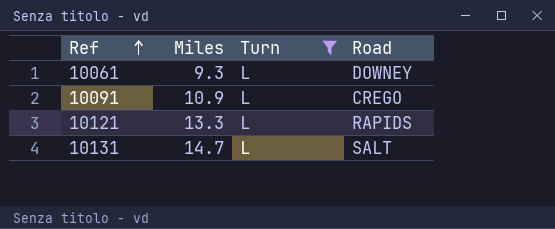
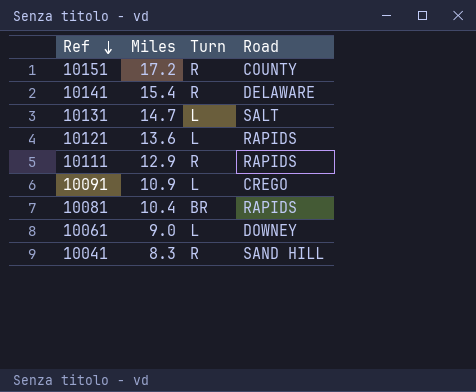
filter: Turn = L -> none
row order: Ref ascending -> Ref descending
10121 | Miles: 13.3 -> 13.6
10061 | Miles: 9.3 -> 9.0

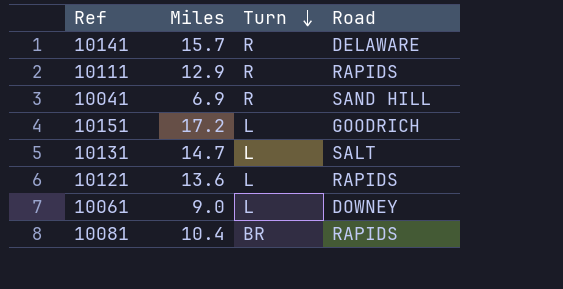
row order: Ref descending -> Turn descending
row 10091: 10.9 | L | CREGO -> none
10141 | Miles: 15.4 -> 15.7
10041 | Miles: 8.3 -> 6.9
10151 | Turn: R -> L
10151 | Road: COUNTY -> GOODRICH

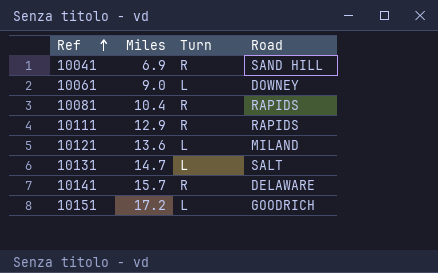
row order: Turn descending -> Ref ascending
10081 | Turn: BR -> R
10121 | Road: RAPIDS -> MILAND

